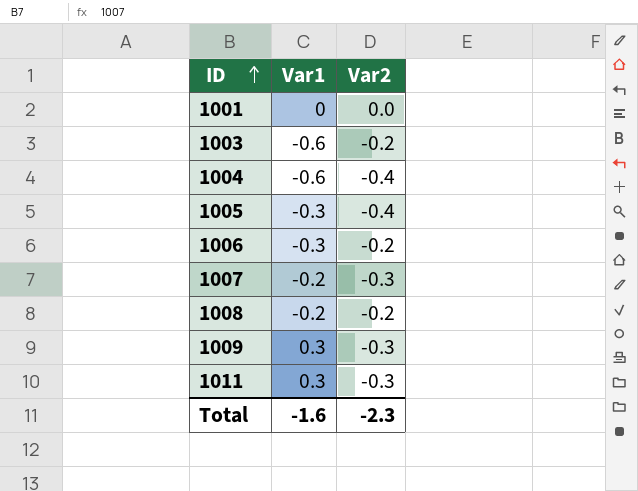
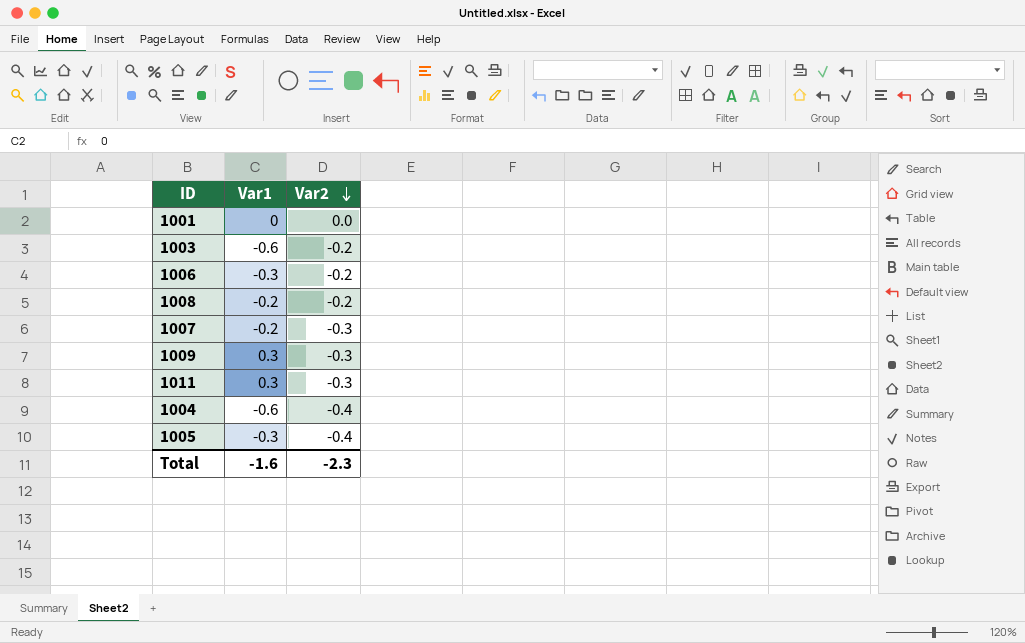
row order: ID ascending -> Var2 descending

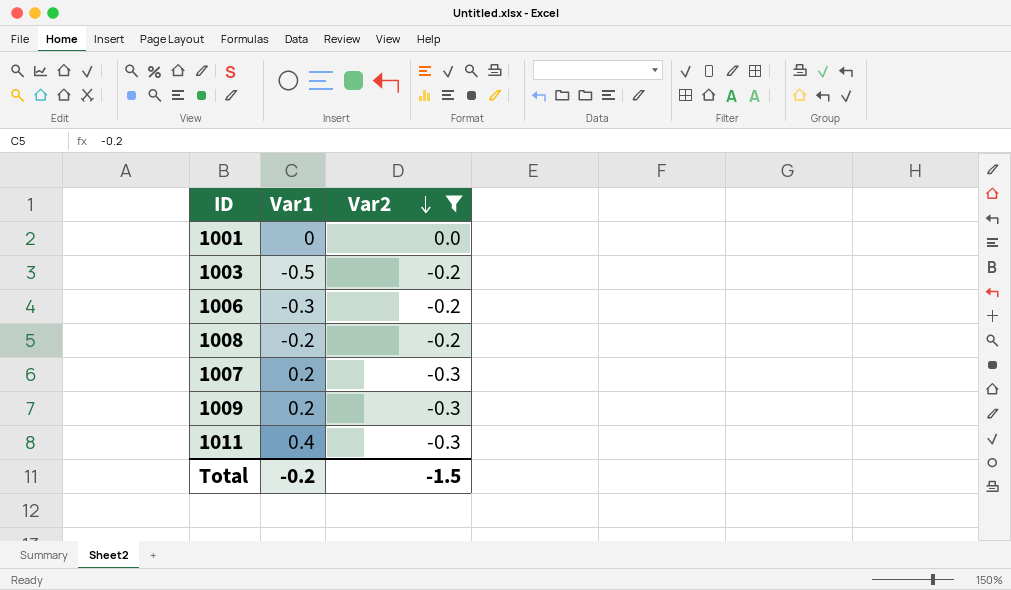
filter: none -> Var2 != -0.4
1003 | Var1: -0.6 -> -0.5
1007 | Var1: -0.2 -> 0.2
1009 | Var1: 0.3 -> 0.2
1011 | Var1: 0.3 -> 0.4
Total | Var1: -1.6 -> -0.2
Total | Var2: -2.3 -> -1.5

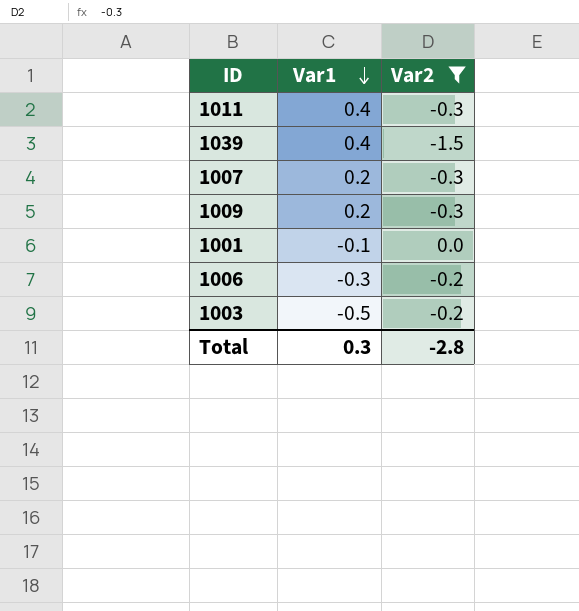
row order: Var2 descending -> Var1 descending
row 1008: -0.2 | -0.2 -> none
row 1039: none -> 0.4 | -1.5
1001 | Var1: 0 -> -0.1
Total | Var1: -0.2 -> 0.3
Total | Var2: -1.5 -> -2.8

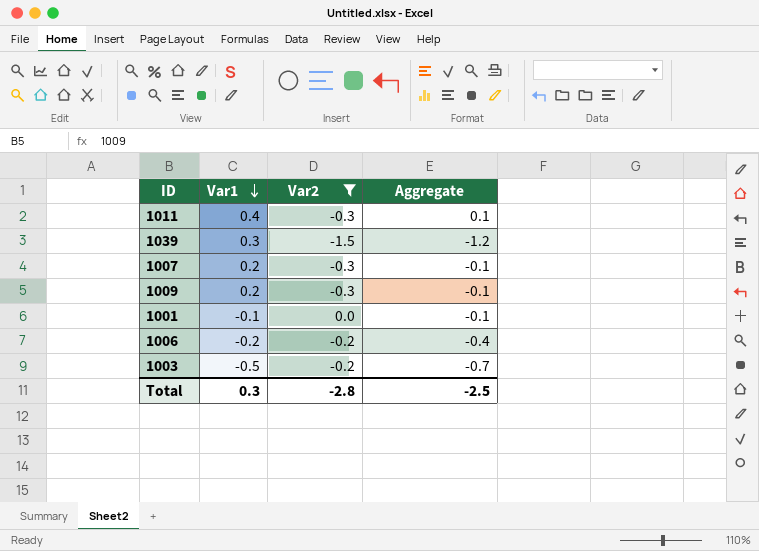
column Aggregate | formula: none -> [Var1] + [Var2]
1039 | Var1: 0.4 -> 0.3
1006 | Var1: -0.3 -> -0.2

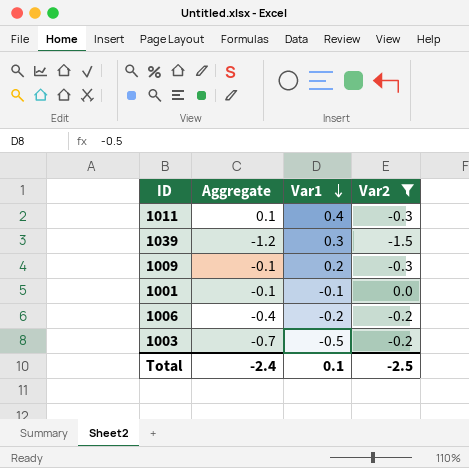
column Aggregate | position: 4 -> 2
row 1007: 0.2 | -0.3 | -0.1 -> none
Total | Aggregate: -2.5 -> -2.4
Total | Var1: 0.3 -> 0.1
Total | Var2: -2.8 -> -2.5

